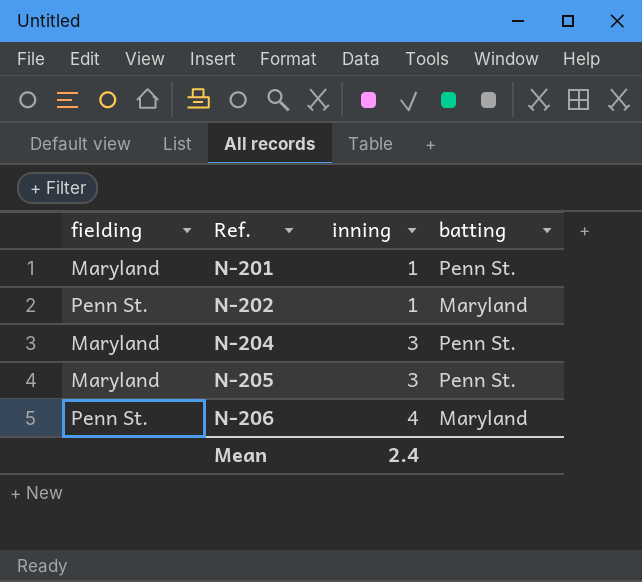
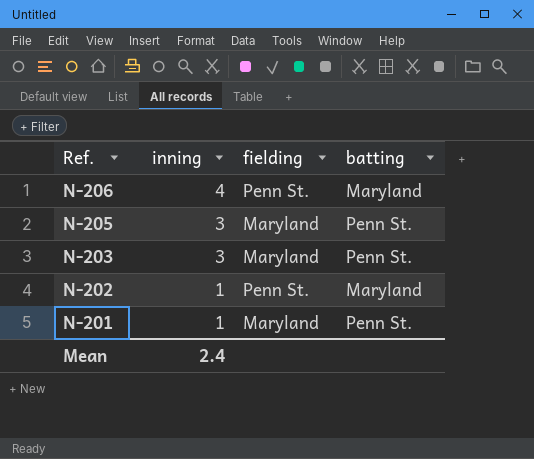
row order: Ref. ascending -> Ref. descending
column fielding | position: 1 -> 3
row N-204: Maryland | 3 | Penn St. -> none
row N-203: none -> 3 | Maryland | Penn St.

